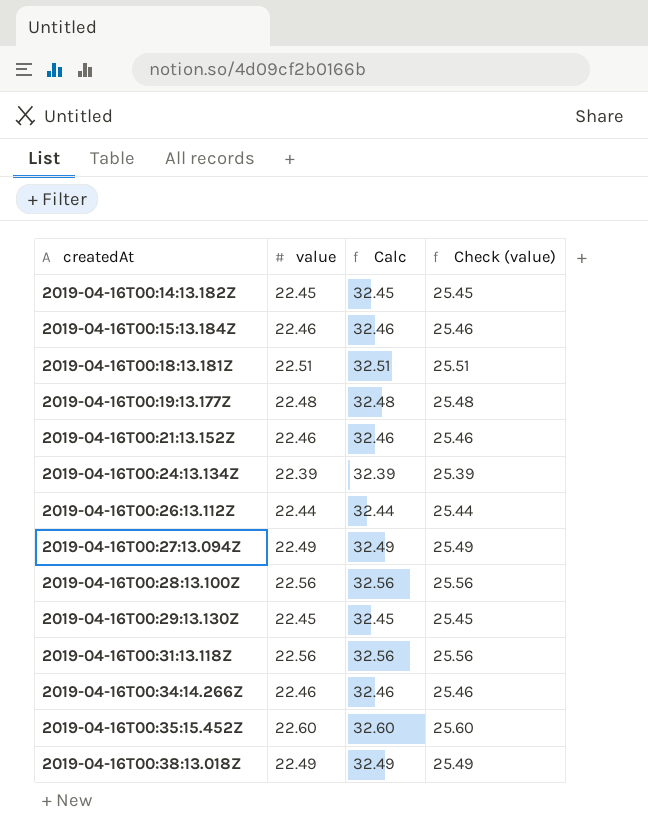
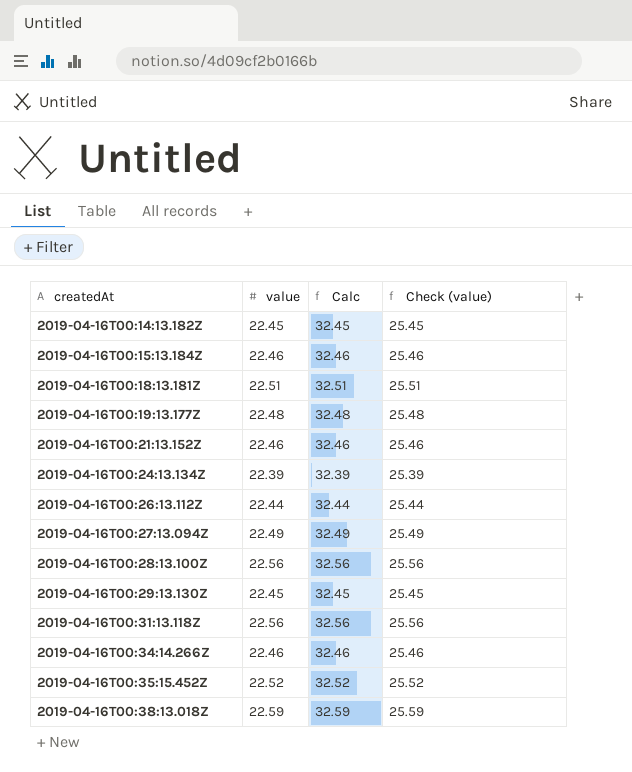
2019-04-16T00:35:15.452Z | value: 22.60 -> 22.52
2019-04-16T00:35:15.452Z | Calc: 32.60 -> 32.52
2019-04-16T00:35:15.452Z | Check (value): 25.60 -> 25.52
2019-04-16T00:38:13.018Z | value: 22.49 -> 22.59
2019-04-16T00:38:13.018Z | Calc: 32.49 -> 32.59
2019-04-16T00:38:13.018Z | Check (value): 25.49 -> 25.59

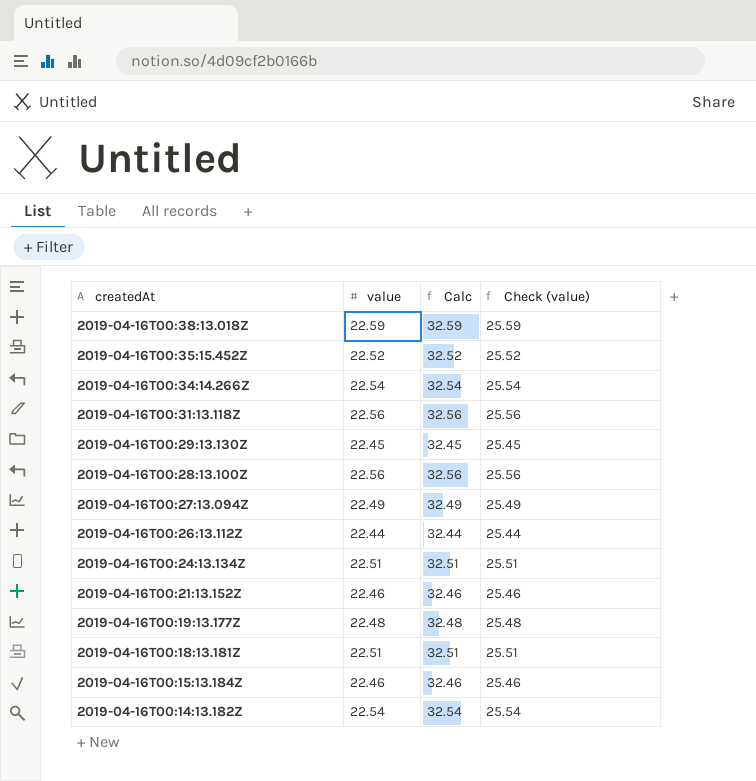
row order: createdAt ascending -> createdAt descending
2019-04-16T00:34:14.266Z | value: 22.46 -> 22.54
2019-04-16T00:34:14.266Z | Calc: 32.46 -> 32.54
2019-04-16T00:34:14.266Z | Check (value): 25.46 -> 25.54
2019-04-16T00:24:13.134Z | value: 22.39 -> 22.51
2019-04-16T00:24:13.134Z | Calc: 32.39 -> 32.51
2019-04-16T00:24:13.134Z | Check (value): 25.39 -> 25.51
2019-04-16T00:14:13.182Z | value: 22.45 -> 22.54
2019-04-16T00:14:13.182Z | Calc: 32.45 -> 32.54
2019-04-16T00:14:13.182Z | Check (value): 25.45 -> 25.54

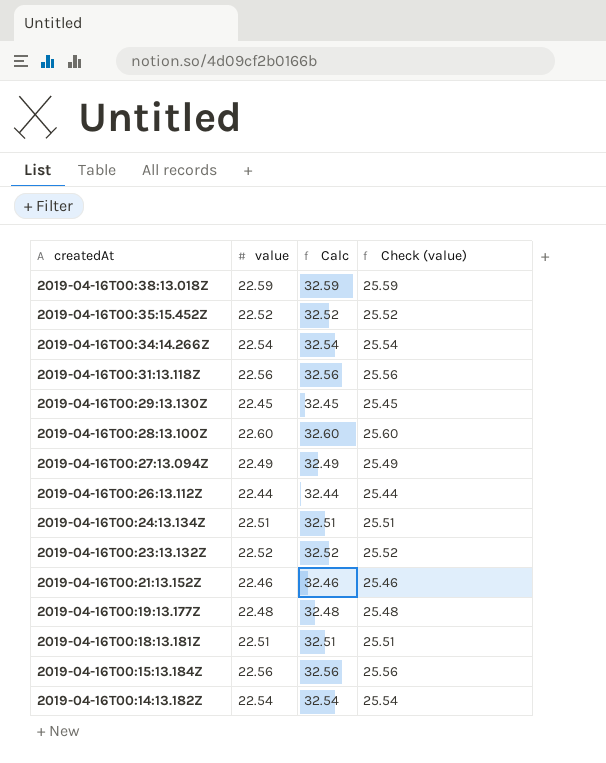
2019-04-16T00:28:13.100Z | value: 22.56 -> 22.60
2019-04-16T00:28:13.100Z | Calc: 32.56 -> 32.60
2019-04-16T00:28:13.100Z | Check (value): 25.56 -> 25.60
row 2019-04-16T00:23:13.132Z: none -> 22.52 | 32.52 | 25.52
2019-04-16T00:15:13.184Z | value: 22.46 -> 22.56
2019-04-16T00:15:13.184Z | Calc: 32.46 -> 32.56
2019-04-16T00:15:13.184Z | Check (value): 25.46 -> 25.56

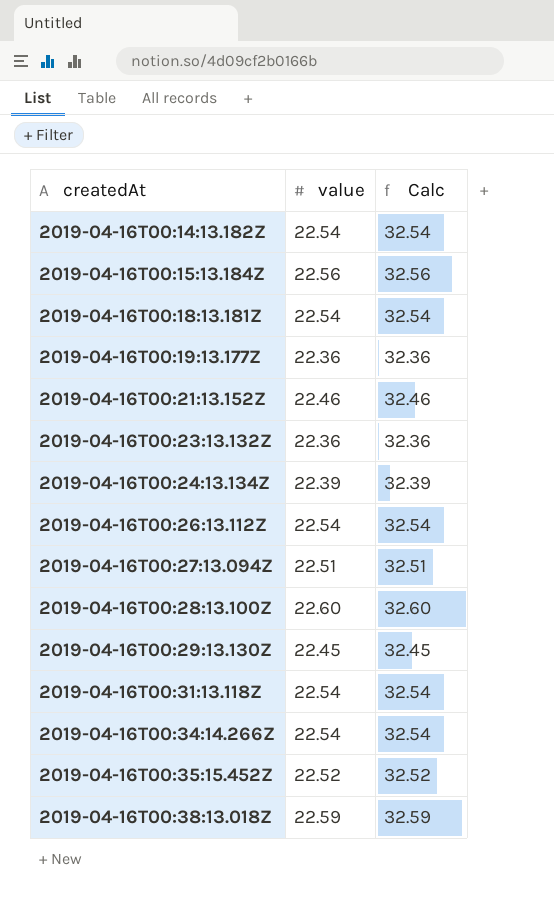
row order: createdAt descending -> createdAt ascending
column Check (value) | formula: [value] + 3 -> none
2019-04-16T00:18:13.181Z | value: 22.51 -> 22.54
2019-04-16T00:18:13.181Z | Calc: 32.51 -> 32.54
2019-04-16T00:19:13.177Z | value: 22.48 -> 22.36
2019-04-16T00:19:13.177Z | Calc: 32.48 -> 32.36
2019-04-16T00:23:13.132Z | value: 22.52 -> 22.36
2019-04-16T00:23:13.132Z | Calc: 32.52 -> 32.36
2019-04-16T00:24:13.134Z | value: 22.51 -> 22.39
2019-04-16T00:24:13.134Z | Calc: 32.51 -> 32.39
2019-04-16T00:26:13.112Z | value: 22.44 -> 22.54
2019-04-16T00:26:13.112Z | Calc: 32.44 -> 32.54
2019-04-16T00:27:13.094Z | value: 22.49 -> 22.51
2019-04-16T00:27:13.094Z | Calc: 32.49 -> 32.51
2019-04-16T00:31:13.118Z | value: 22.56 -> 22.54
2019-04-16T00:31:13.118Z | Calc: 32.56 -> 32.54

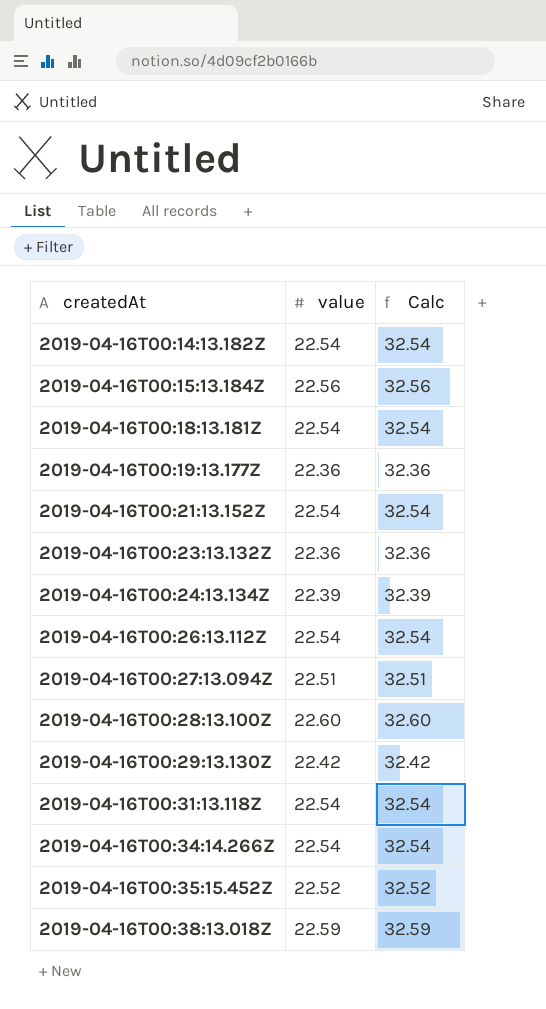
2019-04-16T00:21:13.152Z | value: 22.46 -> 22.54
2019-04-16T00:21:13.152Z | Calc: 32.46 -> 32.54
2019-04-16T00:29:13.130Z | value: 22.45 -> 22.42
2019-04-16T00:29:13.130Z | Calc: 32.45 -> 32.42

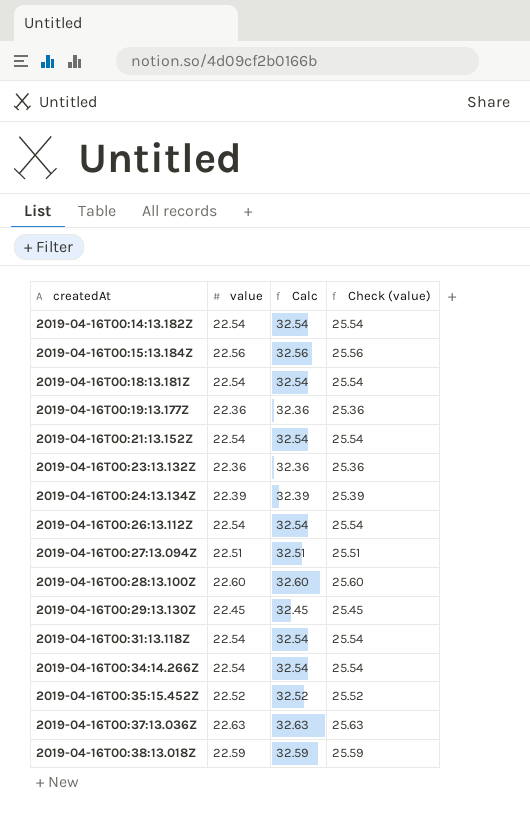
column Check (value) | formula: none -> [value] + 3
2019-04-16T00:29:13.130Z | value: 22.42 -> 22.45
2019-04-16T00:29:13.130Z | Calc: 32.42 -> 32.45
row 2019-04-16T00:37:13.036Z: none -> 22.63 | 32.63 | 25.63

